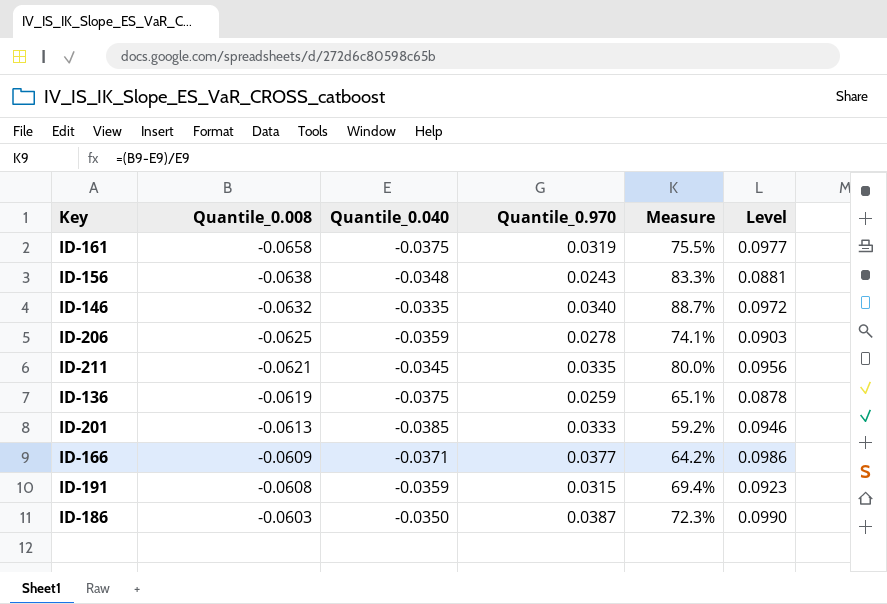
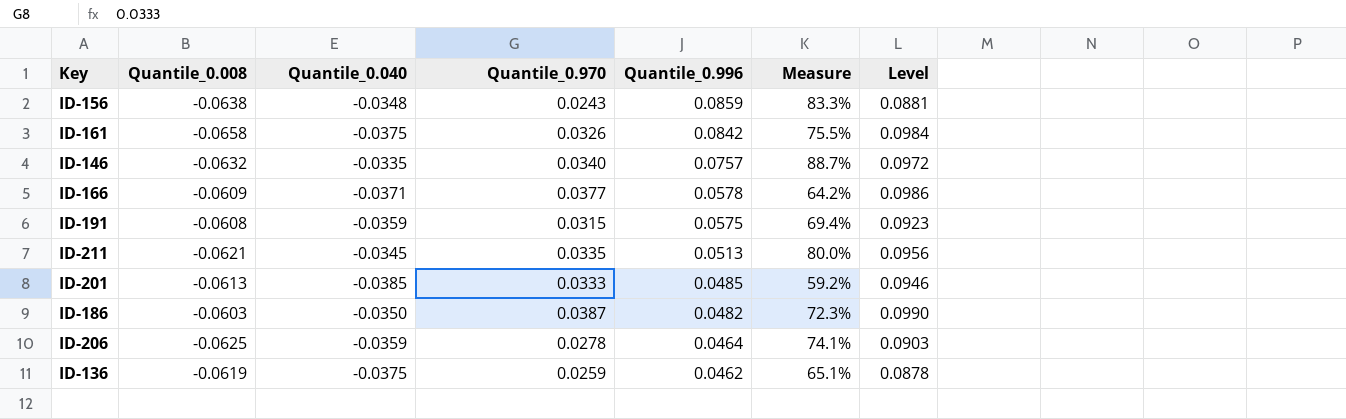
row order: Quantile_0.008 ascending -> Quantile_0.996 descending
column Quantile_0.996 | position: none -> 5
ID-161 | Quantile_0.970: 0.0319 -> 0.0326
ID-161 | Level: 0.0977 -> 0.0984

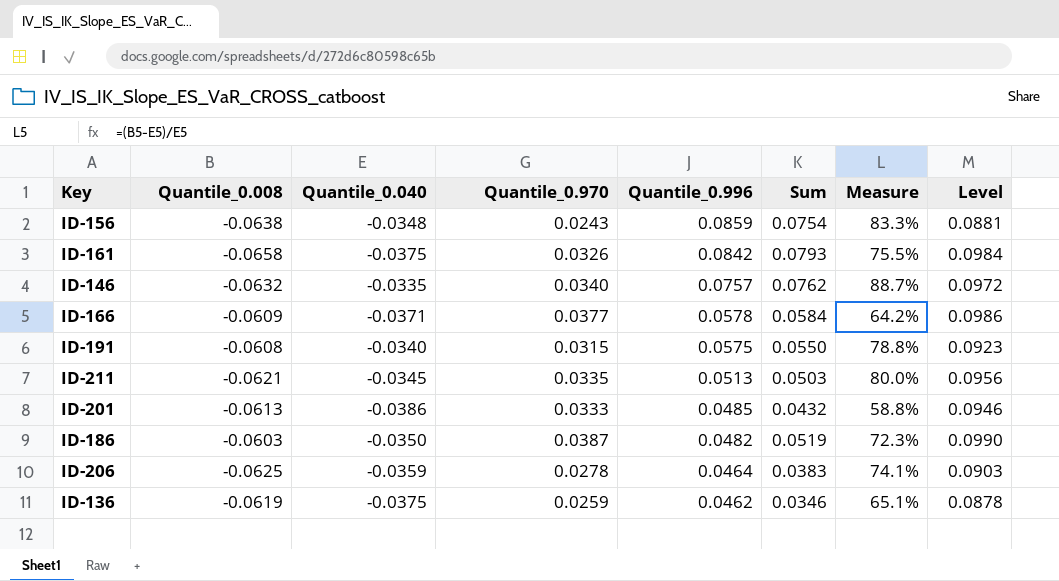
column Sum | formula: none -> [Quantile_0.040] + [Quantile_0.970] + [Quantile_0.996]
ID-191 | Quantile_0.040: -0.0359 -> -0.0340
ID-191 | Measure: 69.4% -> 78.8%
ID-201 | Quantile_0.040: -0.0385 -> -0.0386
ID-201 | Measure: 59.2% -> 58.8%

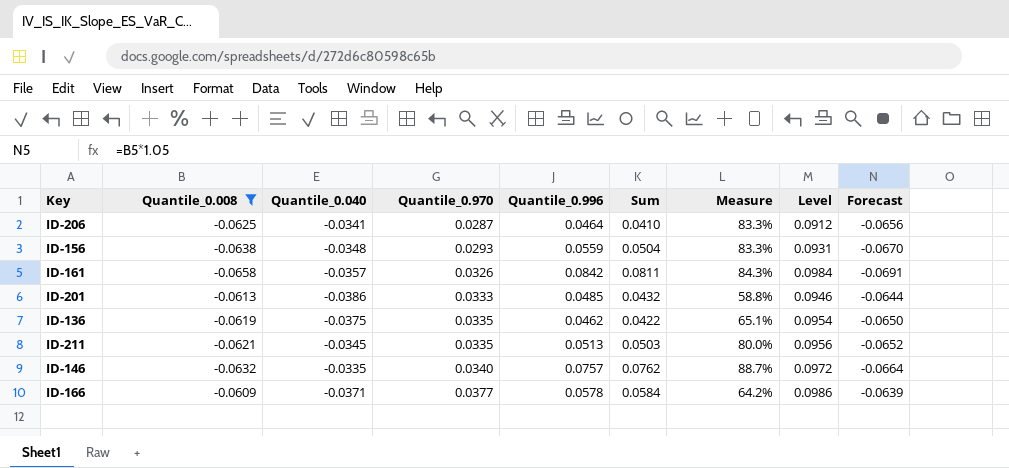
filter: none -> Quantile_0.008 <= -0.0609
row order: Quantile_0.996 descending -> Quantile_0.970 ascending
column Forecast | formula: none -> [Quantile_0.008] * 1.05
ID-206 | Quantile_0.040: -0.0359 -> -0.0341
ID-206 | Quantile_0.970: 0.0278 -> 0.0287
ID-206 | Sum: 0.0383 -> 0.0410
ID-206 | Measure: 74.1% -> 83.3%
ID-206 | Level: 0.0903 -> 0.0912
ID-156 | Quantile_0.970: 0.0243 -> 0.0293
ID-156 | Quantile_0.996: 0.0859 -> 0.0559
ID-156 | Sum: 0.0754 -> 0.0504
ID-156 | Level: 0.0881 -> 0.0931
ID-161 | Quantile_0.040: -0.0375 -> -0.0357
ID-161 | Sum: 0.0793 -> 0.0811
ID-161 | Measure: 75.5% -> 84.3%
ID-136 | Quantile_0.970: 0.0259 -> 0.0335
ID-136 | Sum: 0.0346 -> 0.0422
ID-136 | Level: 0.0878 -> 0.0954

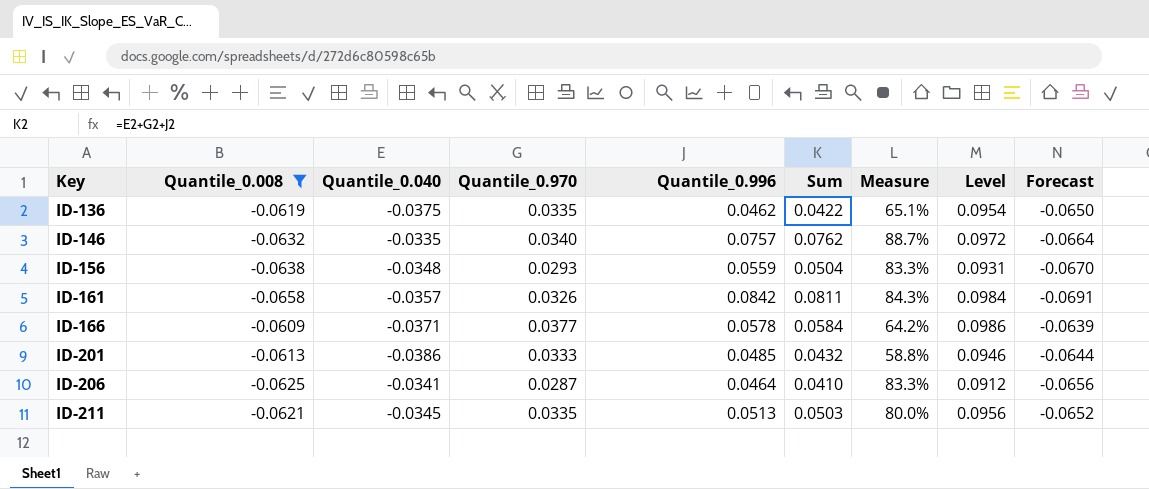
row order: Quantile_0.970 ascending -> Key ascending

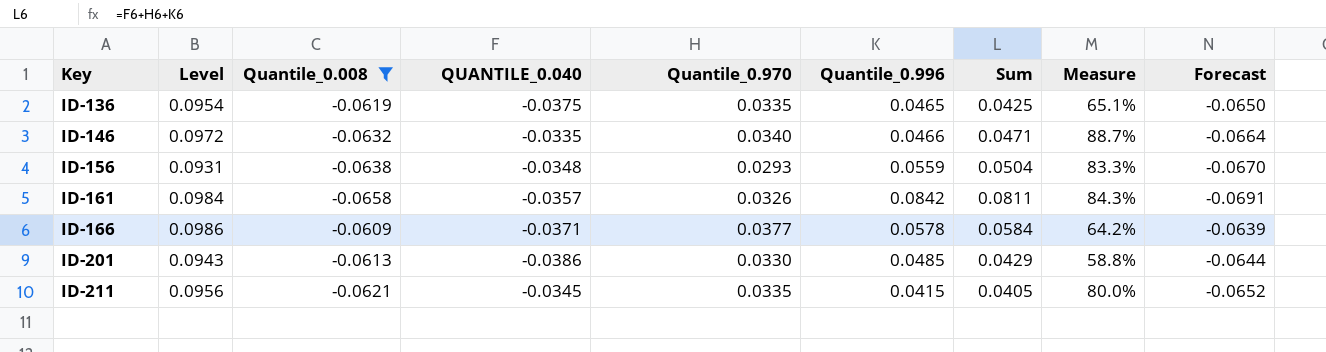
column Level | position: 8 -> 2
column name: Quantile_0.040 -> QUANTILE_0.040
row ID-206: -0.0625 | -0.0341 | 0.0287 | 0.0464 | 0.0410 | 83.3% | 0.0912 | -0.0656 -> none
ID-136 | Quantile_0.996: 0.0462 -> 0.0465
ID-136 | Sum: 0.0422 -> 0.0425
ID-146 | Quantile_0.996: 0.0757 -> 0.0466
ID-146 | Sum: 0.0762 -> 0.0471
ID-201 | Level: 0.0946 -> 0.0943
ID-201 | Quantile_0.970: 0.0333 -> 0.0330
ID-201 | Sum: 0.0432 -> 0.0429
ID-211 | Quantile_0.996: 0.0513 -> 0.0415
ID-211 | Sum: 0.0503 -> 0.0405

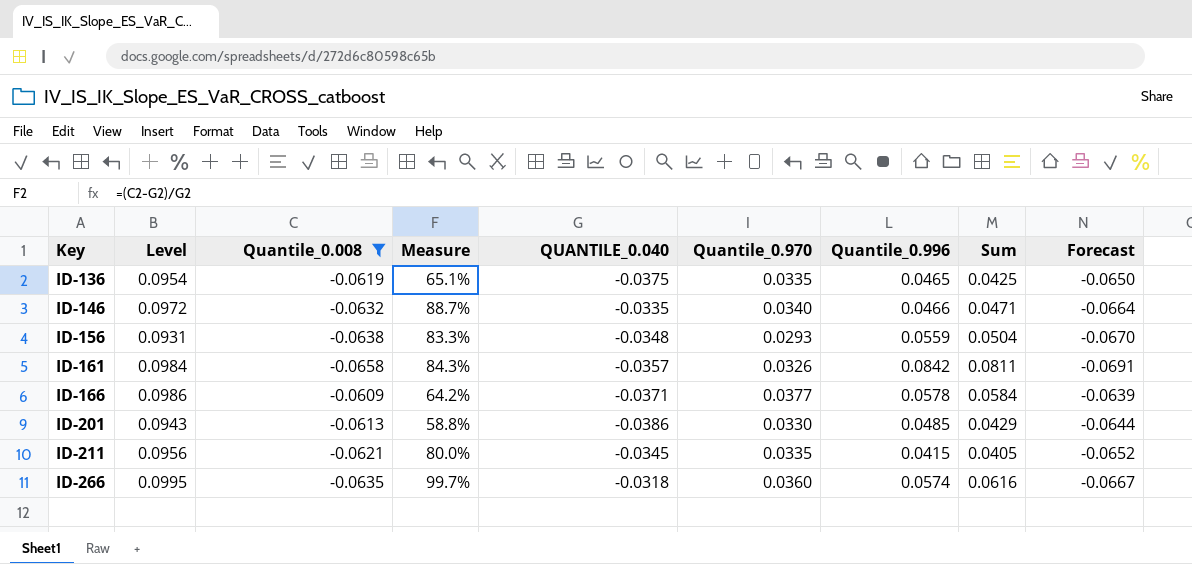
column Measure | position: 8 -> 4
row ID-266: none -> 0.0995 | -0.0635 | 99.7% | -0.0318 | 0.0360 | 0.0574 | 0.0616 | -0.0667

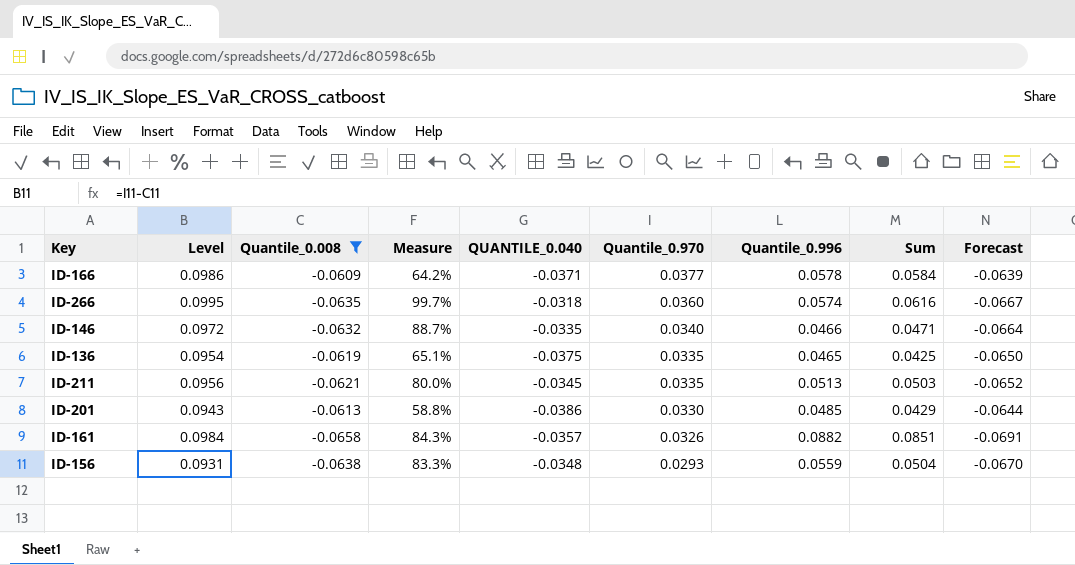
row order: Key ascending -> Quantile_0.970 descending
ID-211 | Quantile_0.996: 0.0415 -> 0.0513
ID-211 | Sum: 0.0405 -> 0.0503
ID-161 | Quantile_0.996: 0.0842 -> 0.0882
ID-161 | Sum: 0.0811 -> 0.0851

